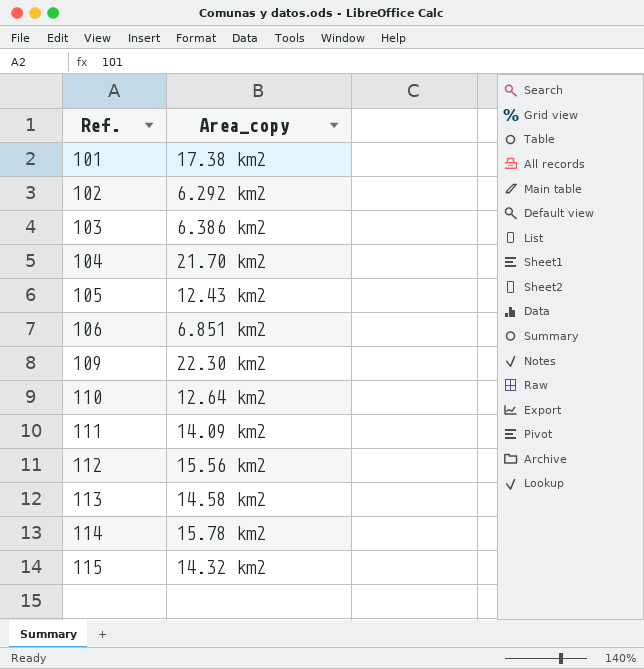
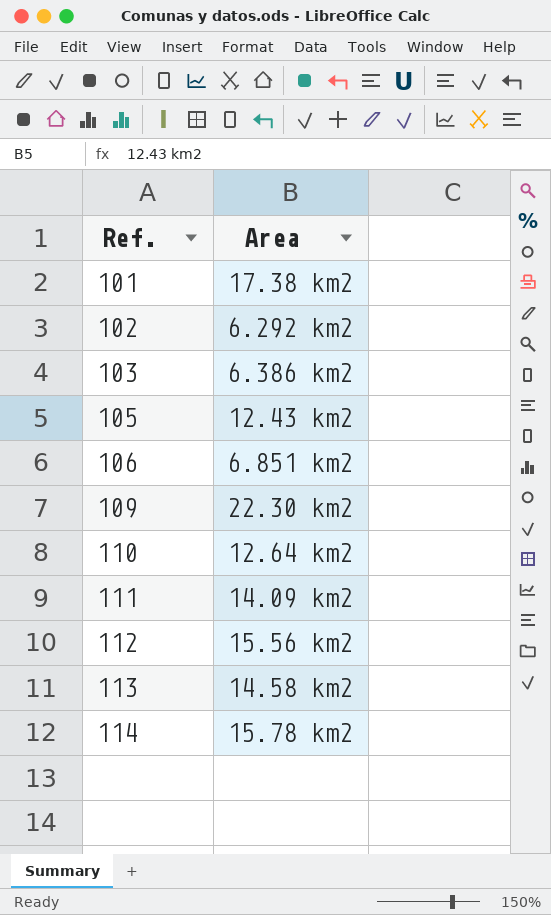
column name: Area_copy -> Area
row 104: 21.70 km2 -> none
row 115: 14.32 km2 -> none

